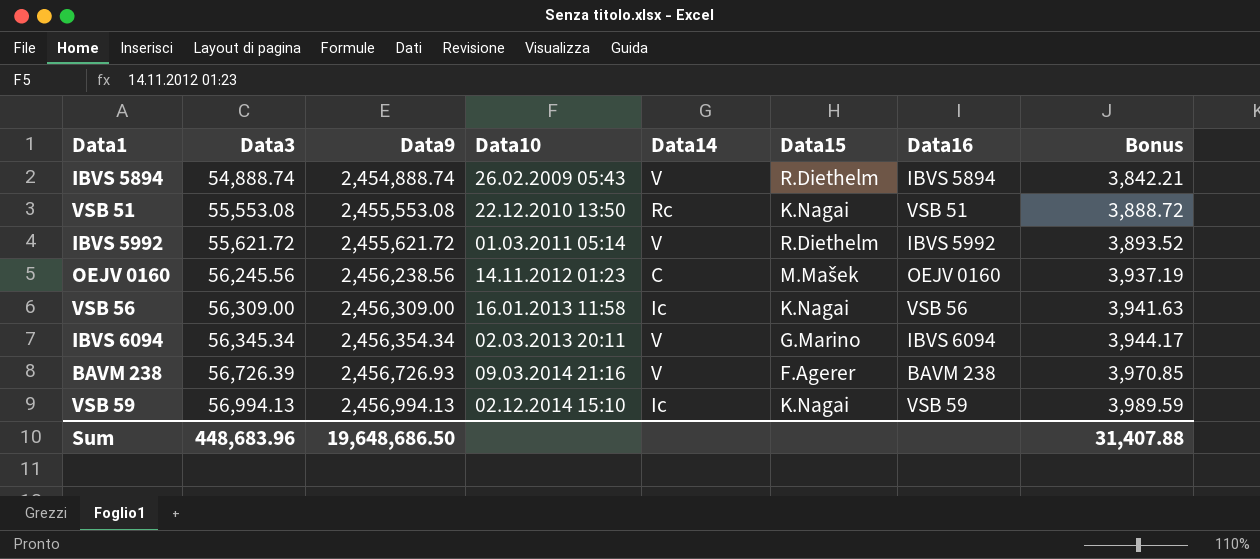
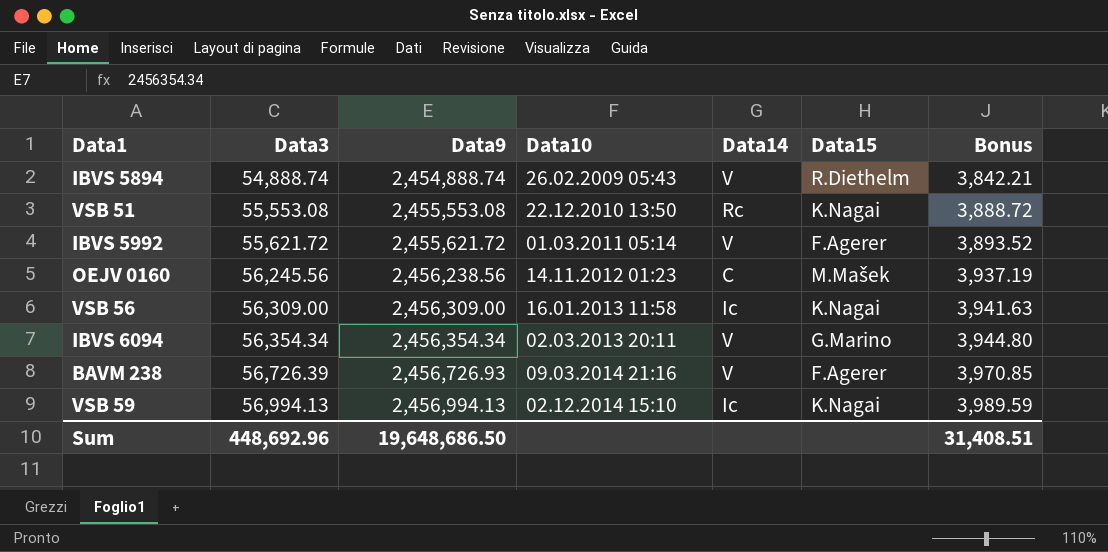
column Data16 | position: 7 -> none
IBVS 5992 | Data15: R.Diethelm -> F.Agerer
IBVS 6094 | Data3: 56,345.34 -> 56,354.34
IBVS 6094 | Bonus: 3,944.17 -> 3,944.80
Sum | Data3: 448,683.96 -> 448,692.96
Sum | Bonus: 31,407.88 -> 31,408.51

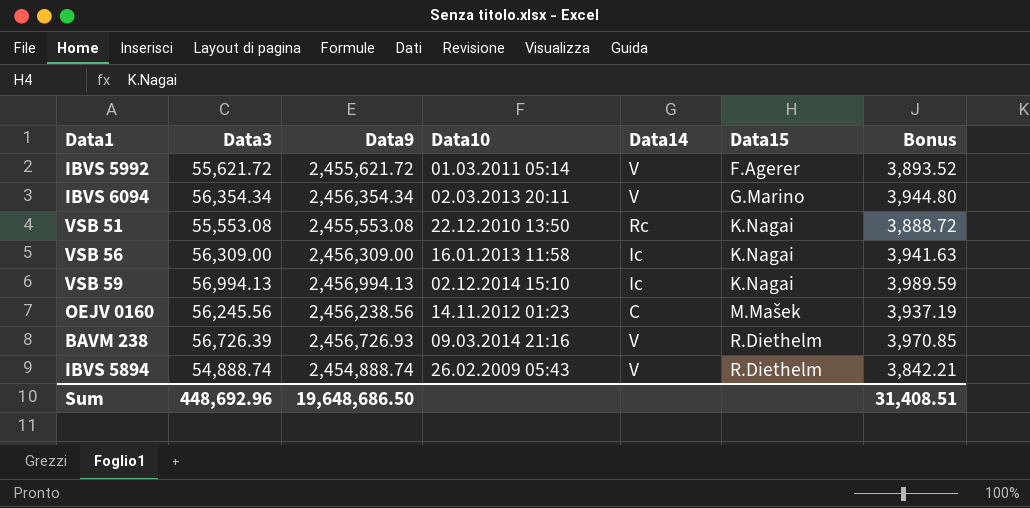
row order: Data3 ascending -> Data15 ascending
BAVM 238 | Data15: F.Agerer -> R.Diethelm

